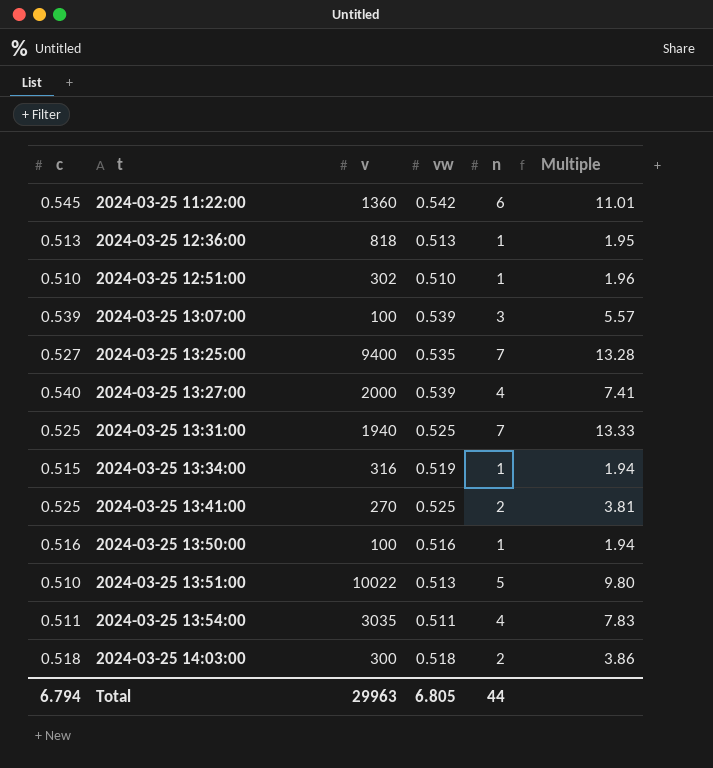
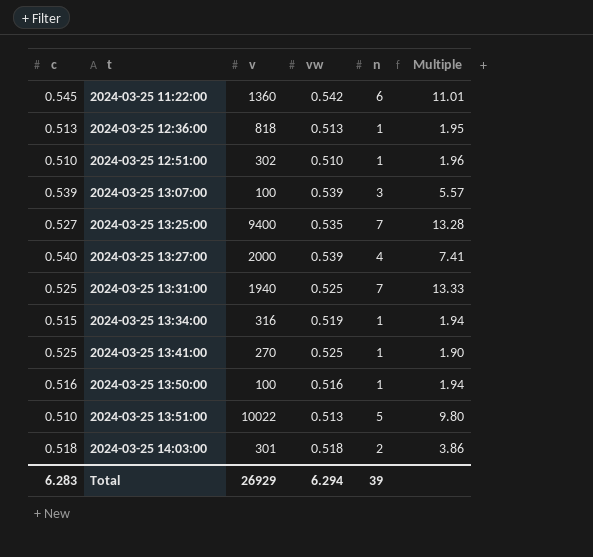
row 2024-03-25 13:54:00: 0.511 | 3035 | 0.511 | 4 | 7.83 -> none
2024-03-25 13:41:00 | n: 2 -> 1
2024-03-25 13:41:00 | Multiple: 3.81 -> 1.90
2024-03-25 14:03:00 | v: 300 -> 301
Total | c: 6.794 -> 6.283
Total | v: 29963 -> 26929
Total | vw: 6.805 -> 6.294
Total | n: 44 -> 39

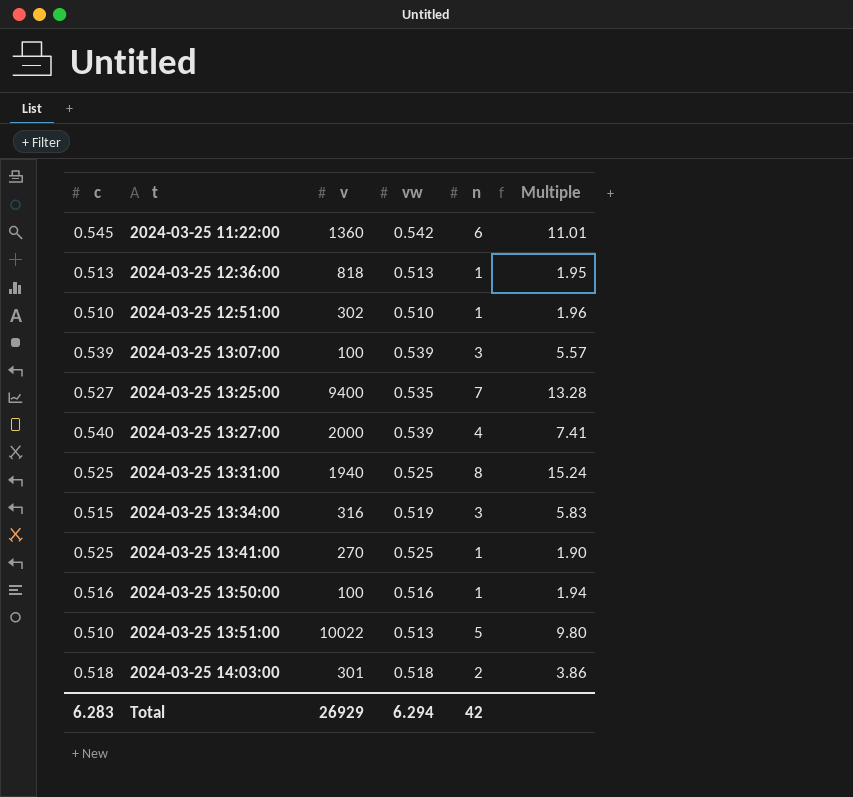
2024-03-25 13:31:00 | n: 7 -> 8
2024-03-25 13:31:00 | Multiple: 13.33 -> 15.24
2024-03-25 13:34:00 | n: 1 -> 3
2024-03-25 13:34:00 | Multiple: 1.94 -> 5.83
Total | n: 39 -> 42

